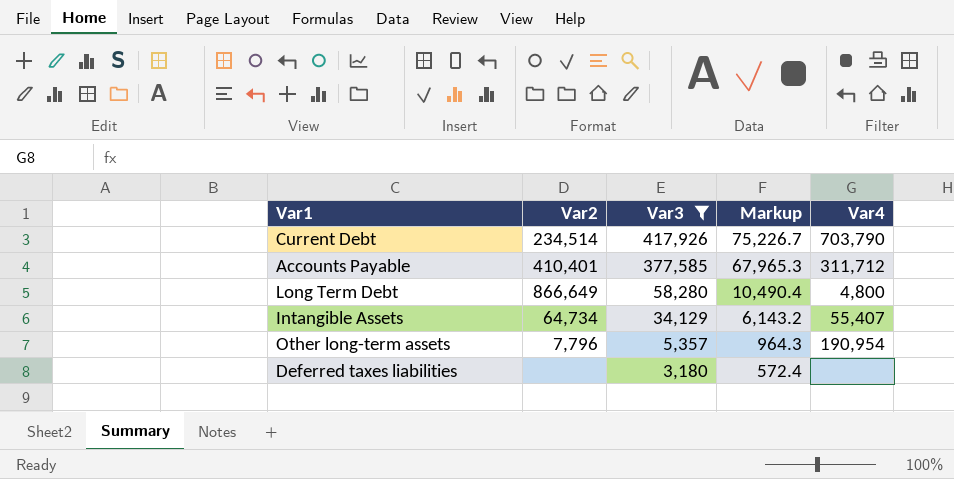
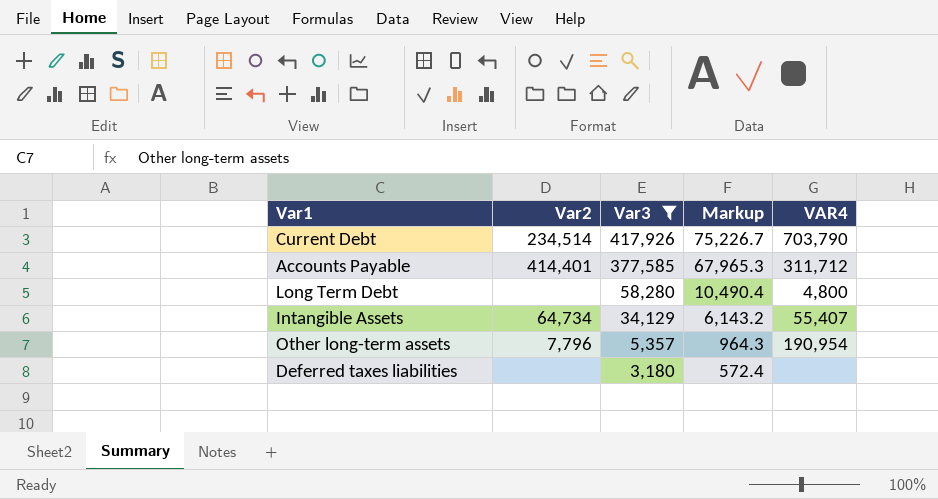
column name: Var4 -> VAR4
Accounts Payable | Var2: 410,401 -> 414,401
Long Term Debt | Var2: 866,649 -> none

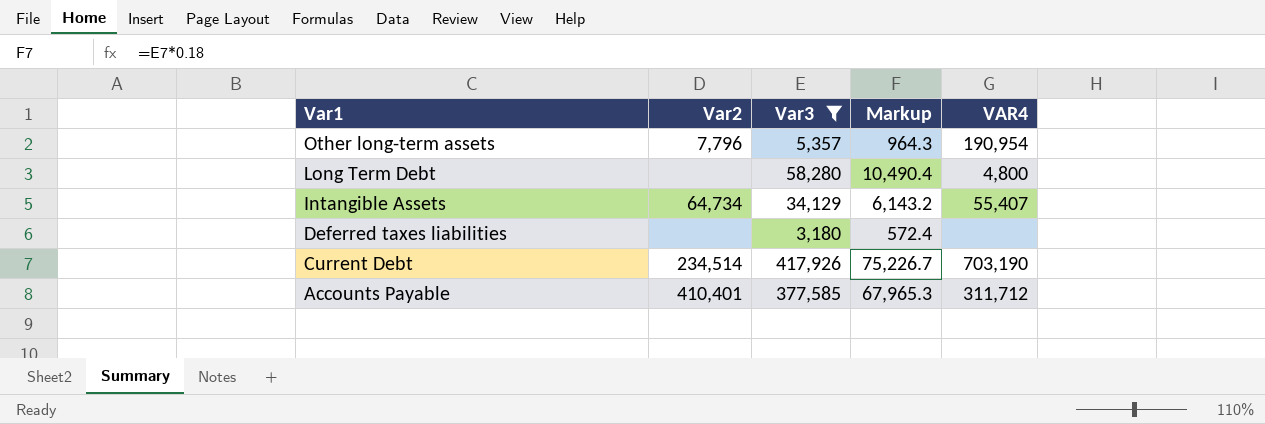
row order: Var3 descending -> Var1 descending
Current Debt | VAR4: 703,790 -> 703,190
Accounts Payable | Var2: 414,401 -> 410,401

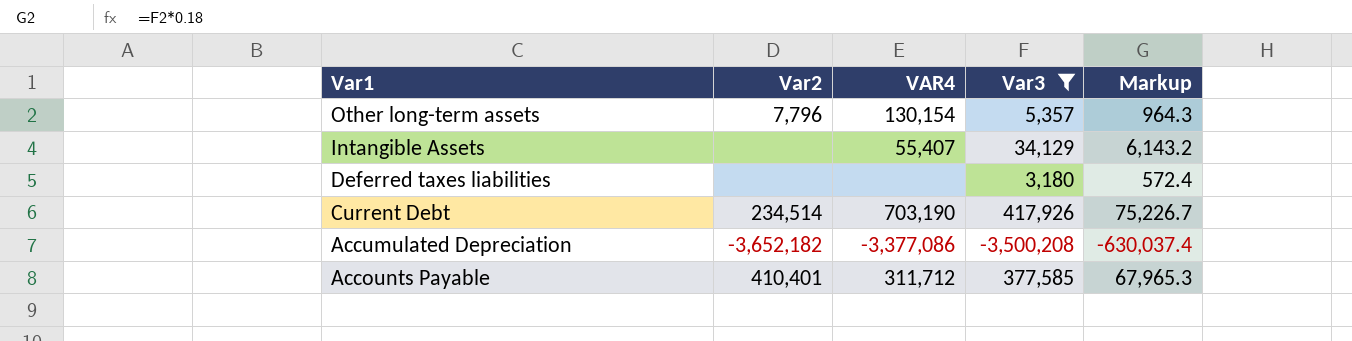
column VAR4 | position: 5 -> 3
row Long Term Debt: none | 58,280 | 10,490.4 | 4,800 -> none
Other long-term assets | VAR4: 190,954 -> 130,154
Intangible Assets | Var2: 64,734 -> none
row Accumulated Depreciation: none -> -3,652,182 | -3,377,086 | -3,500,208 | -630,037.4

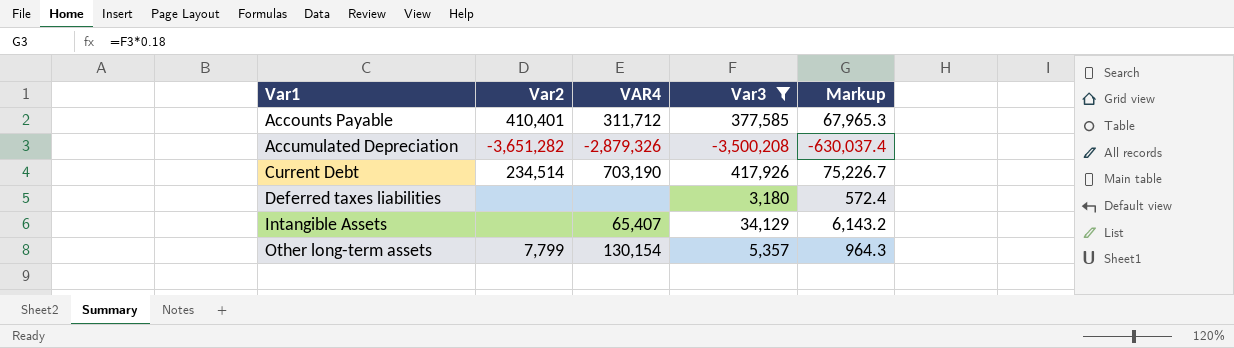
row order: Var1 descending -> Var1 ascending
Accumulated Depreciation | Var2: -3,652,182 -> -3,651,282
Accumulated Depreciation | VAR4: -3,377,086 -> -2,879,326
Intangible Assets | VAR4: 55,407 -> 65,407
Other long-term assets | Var2: 7,796 -> 7,799

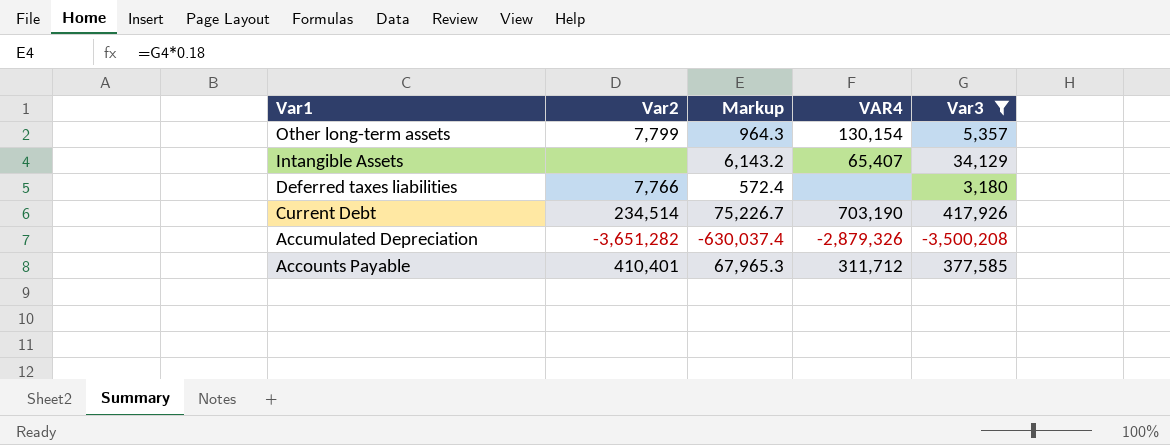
row order: Var1 ascending -> Var1 descending
column Markup | position: 5 -> 3
Deferred taxes liabilities | Var2: none -> 7,766

